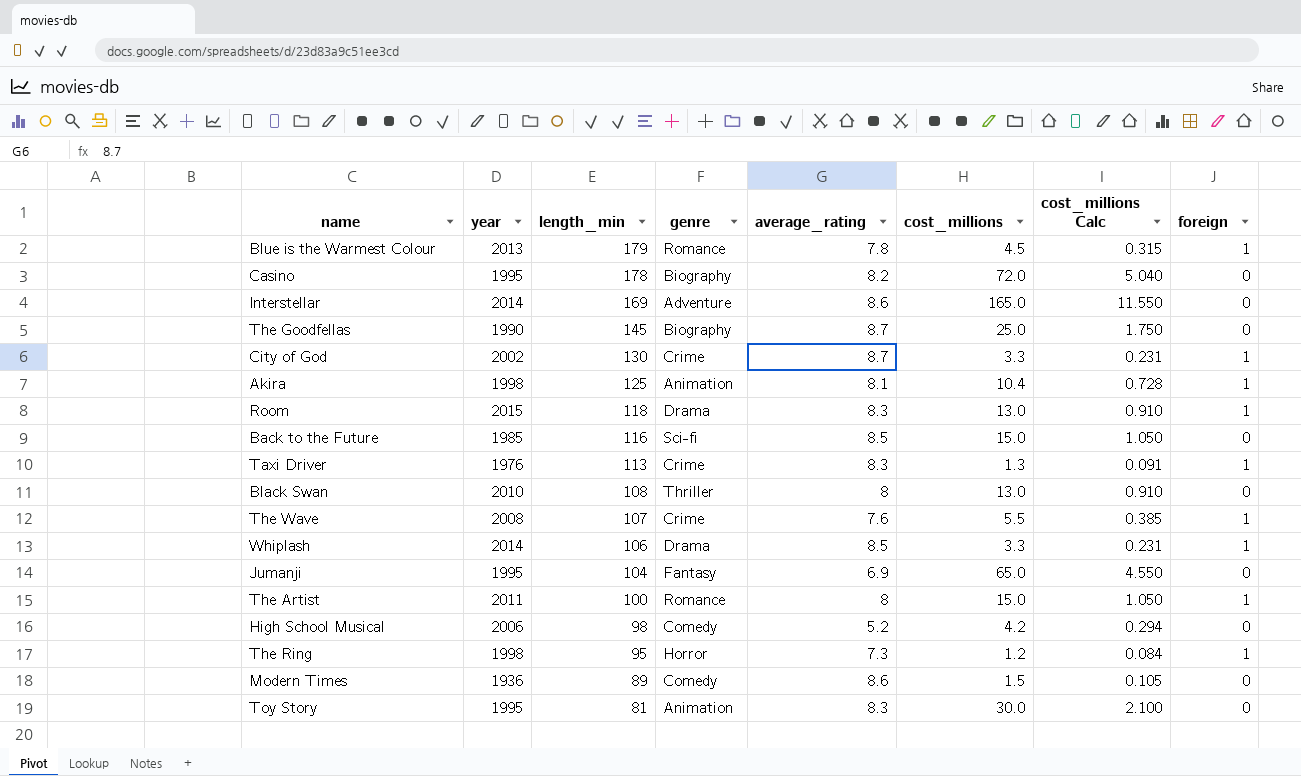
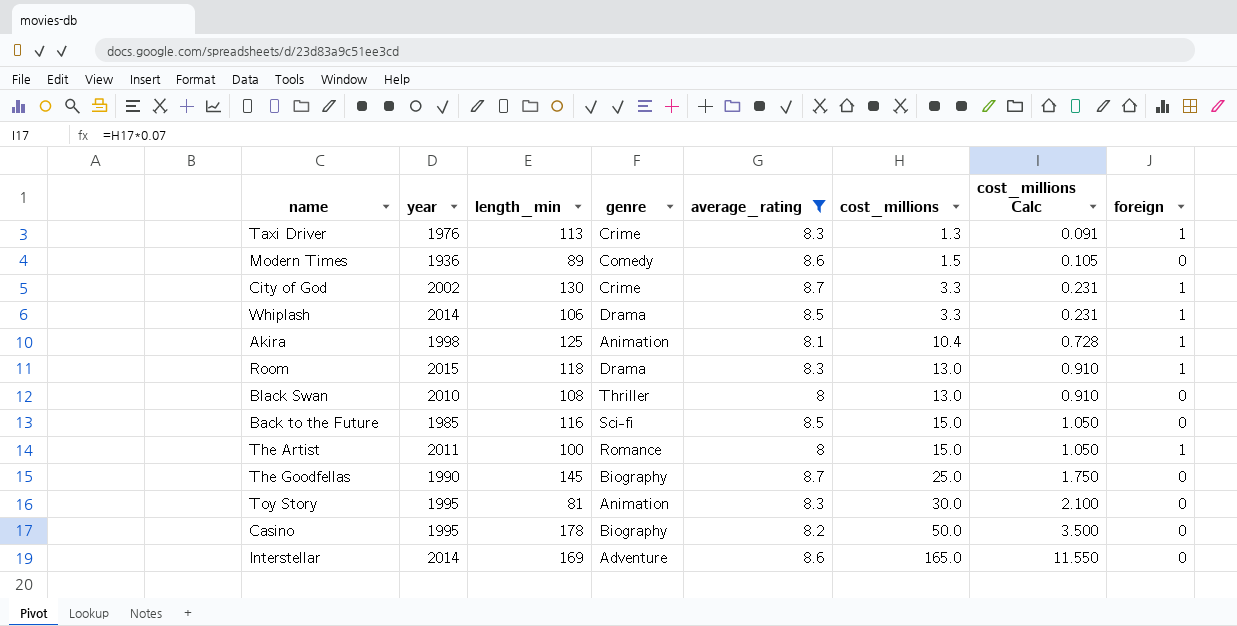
filter: none -> average_rating >= 8
row order: length_min descending -> cost_millions ascending
Casino | cost_millions: 72.0 -> 50.0
Casino | cost_millions Calc: 5.040 -> 3.500

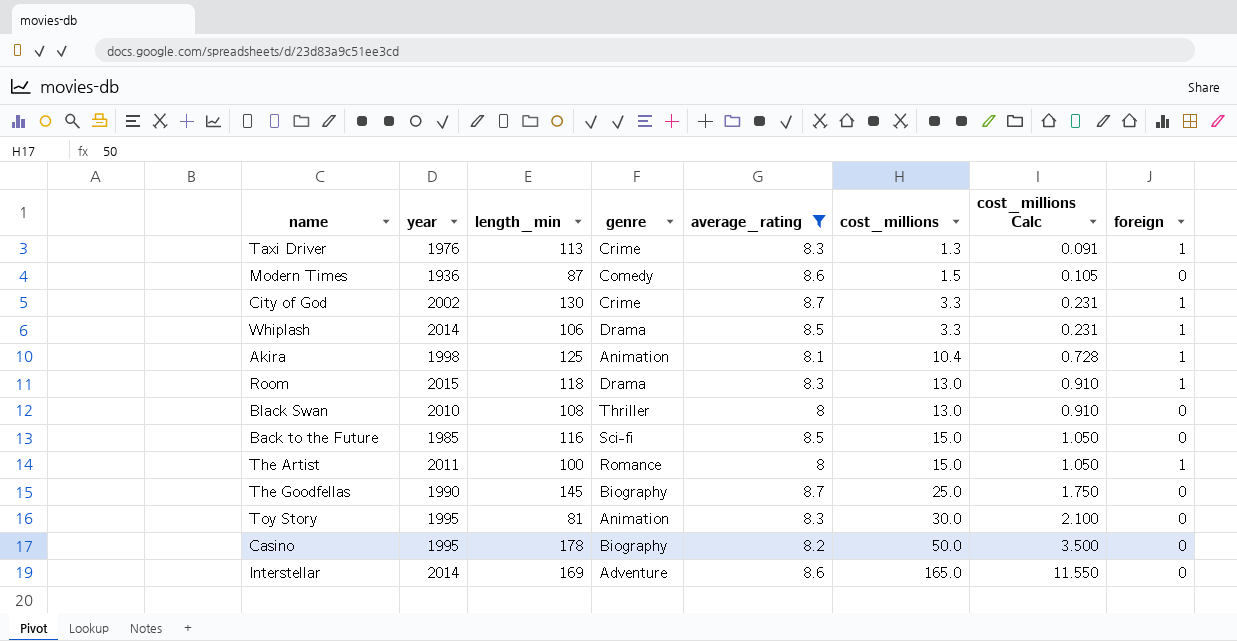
Modern Times | length_min: 89 -> 87

